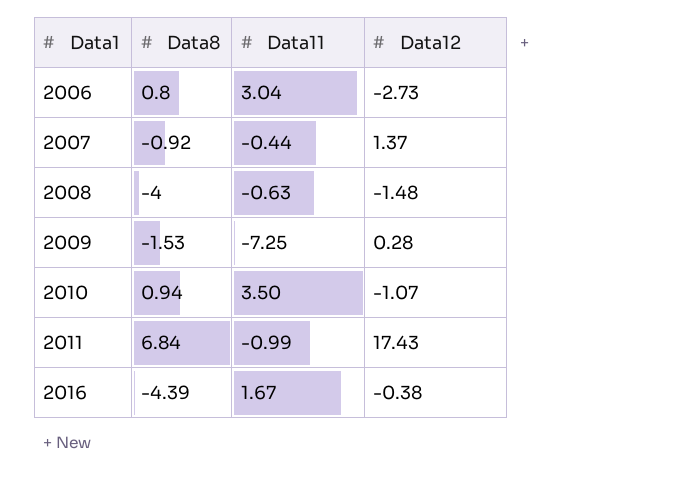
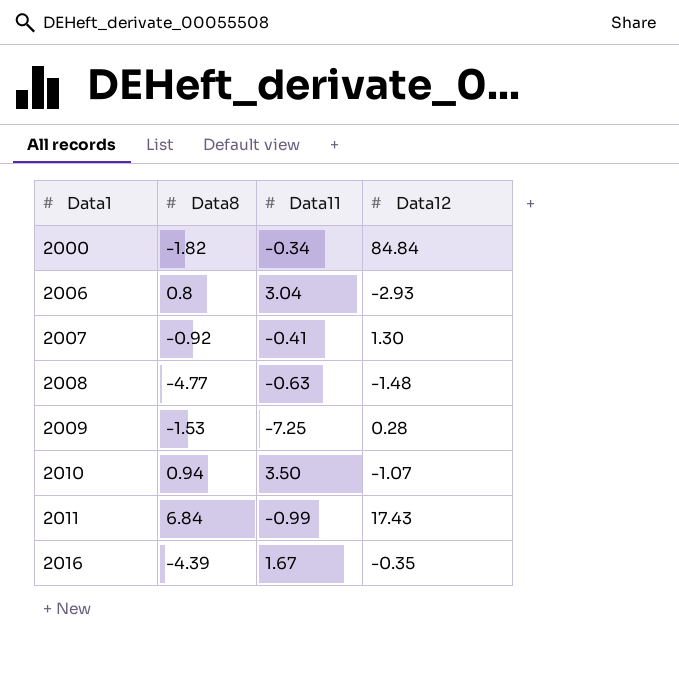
row 2000: none -> -1.82 | -0.34 | 84.84
2006 | Data12: -2.73 -> -2.93
2007 | Data11: -0.44 -> -0.41
2007 | Data12: 1.37 -> 1.30
2008 | Data8: -4 -> -4.77
2016 | Data12: -0.38 -> -0.35

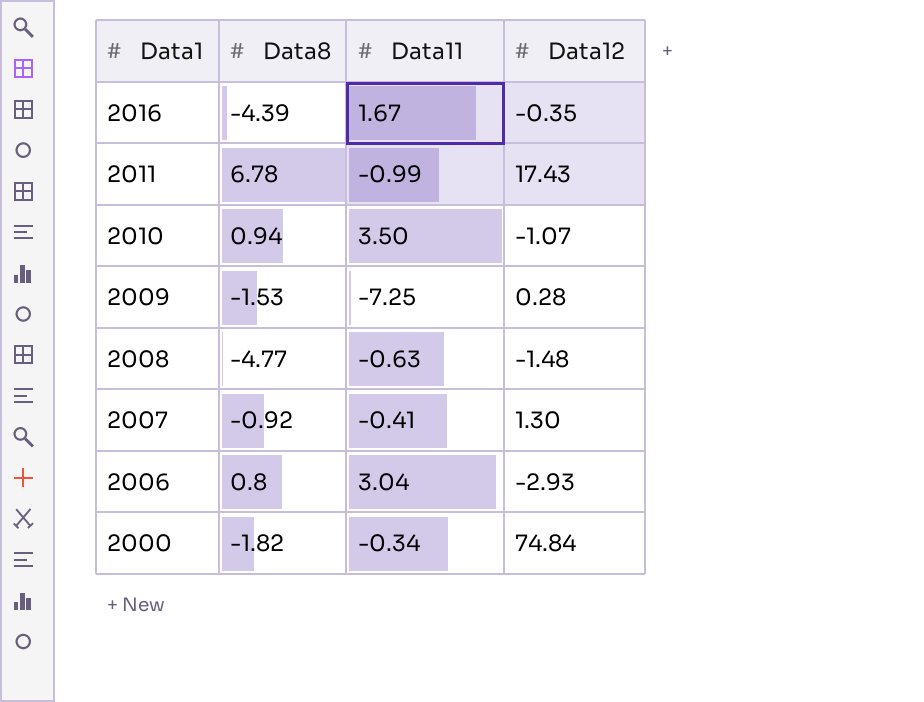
row order: Data1 ascending -> Data1 descending
2011 | Data8: 6.84 -> 6.78
2000 | Data12: 84.84 -> 74.84

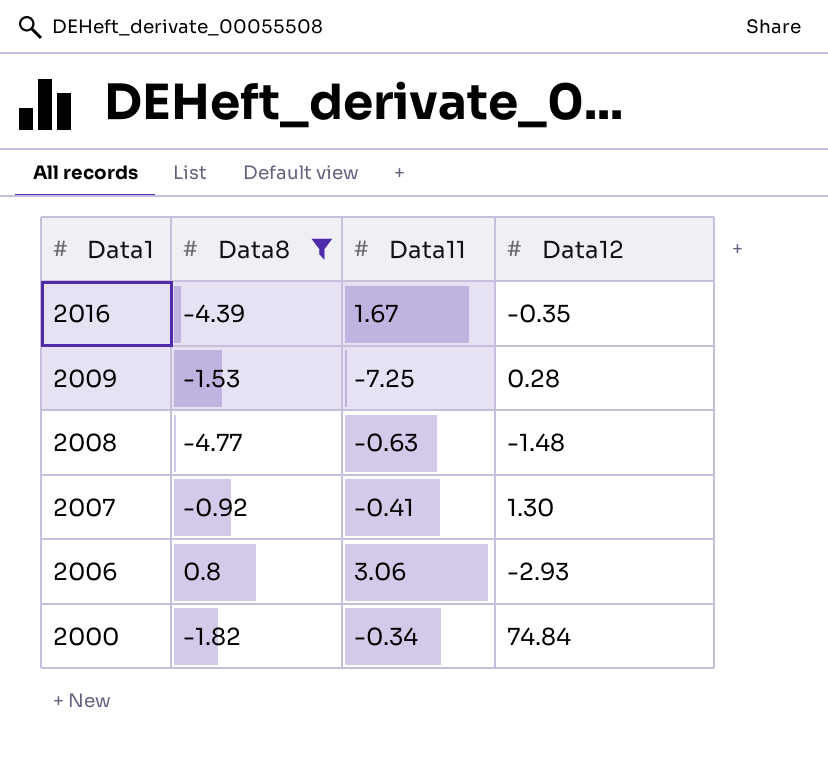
filter: none -> Data8 <= 0.8
2006 | Data11: 3.04 -> 3.06

